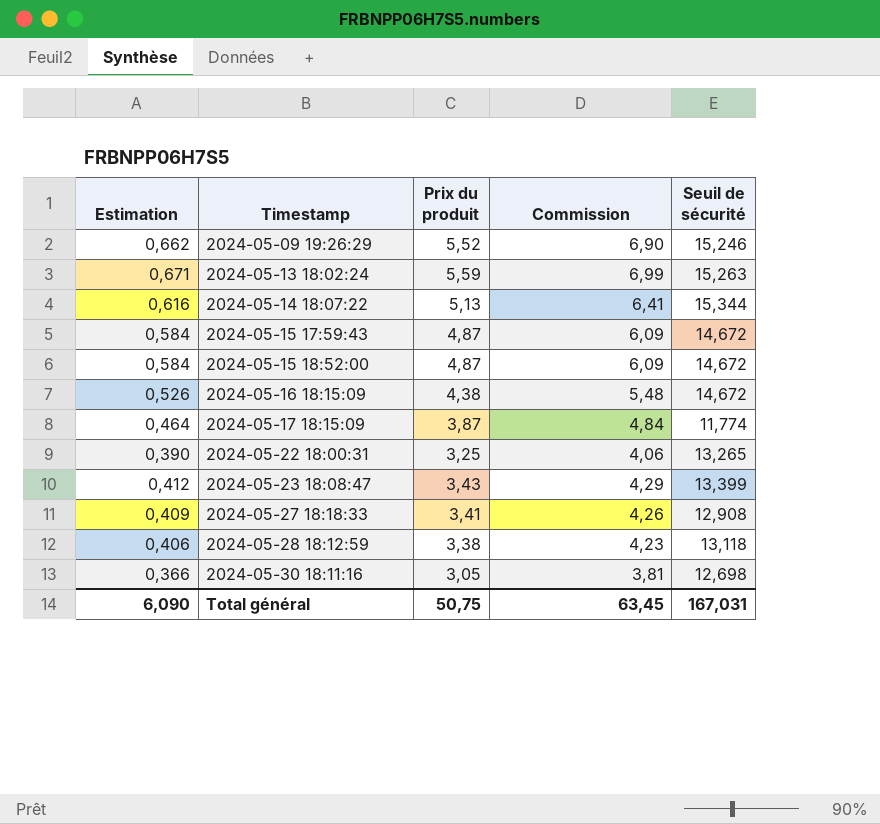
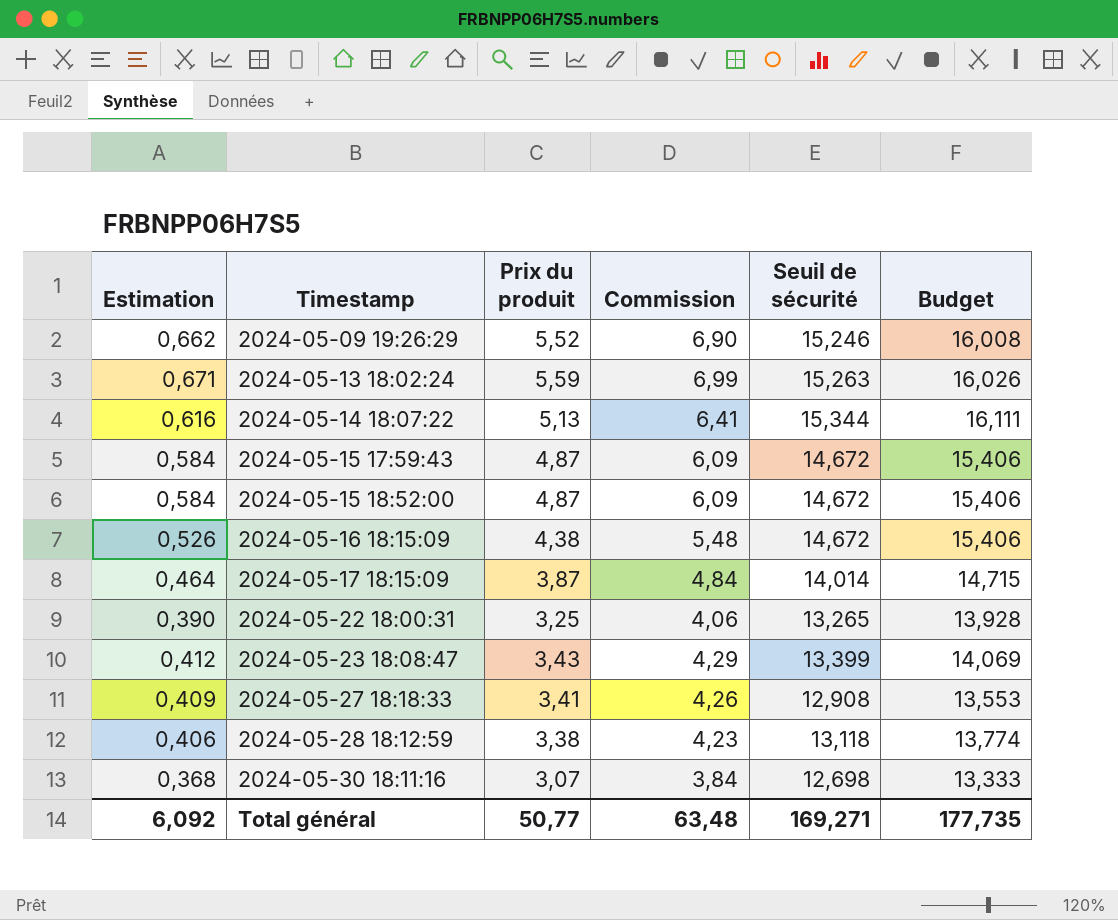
column Budget | formula: none -> [Seuil de sécurité] * 1,05
2024-05-17 18:15:09 | Seuil de sécurité: 11,774 -> 14,014
2024-05-30 18:11:16 | Estimation: 0,366 -> 0,368
2024-05-30 18:11:16 | Prix du produit: 3,05 -> 3,07
2024-05-30 18:11:16 | Commission: 3,81 -> 3,84
Total général | Estimation: 6,090 -> 6,092
Total général | Prix du produit: 50,75 -> 50,77
Total général | Commission: 63,45 -> 63,48
Total général | Seuil de sécurité: 167,031 -> 169,271

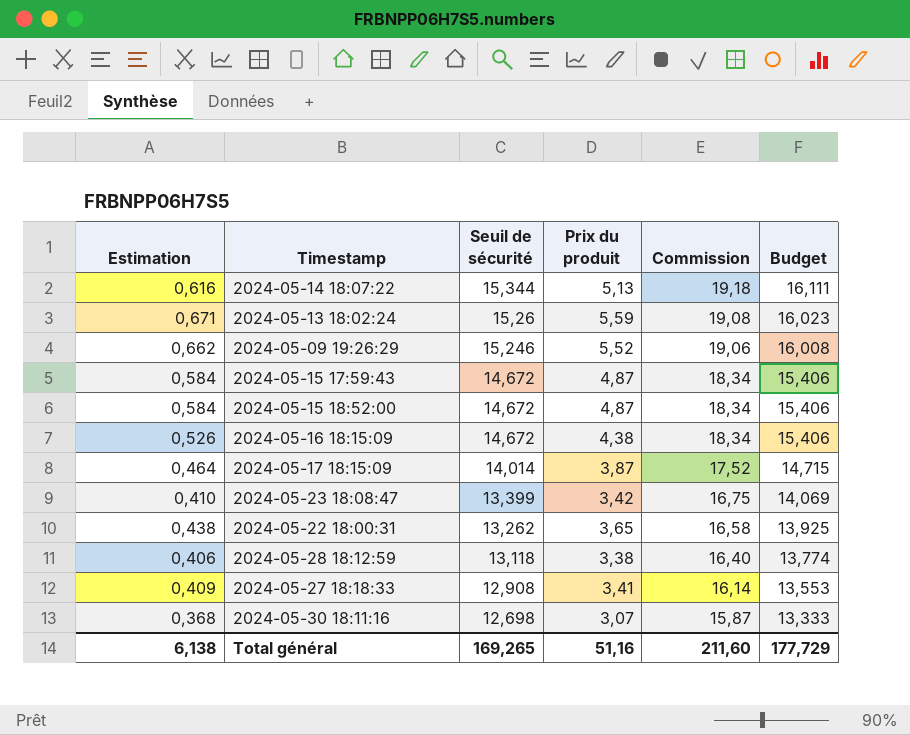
row order: Timestamp ascending -> Seuil de sécurité descending
column Seuil de sécurité | position: 5 -> 3
column Commission | formula: [Prix du produit] * 1,25 -> [Seuil de sécurité] * 1,25
2024-05-13 18:02:24 | Seuil de sécurité: 15,263 -> 15,26
2024-05-13 18:02:24 | Budget: 16,026 -> 16,023
2024-05-23 18:08:47 | Estimation: 0,412 -> 0,410
2024-05-23 18:08:47 | Prix du produit: 3,43 -> 3,42
2024-05-22 18:00:31 | Estimation: 0,390 -> 0,438
2024-05-22 18:00:31 | Seuil de sécurité: 13,265 -> 13,262
2024-05-22 18:00:31 | Prix du produit: 3,25 -> 3,65
2024-05-22 18:00:31 | Budget: 13,928 -> 13,925
Total général | Estimation: 6,092 -> 6,138
Total général | Seuil de sécurité: 169,271 -> 169,265
Total général | Prix du produit: 50,77 -> 51,16
Total général | Commission: 63,48 -> 211,60
Total général | Budget: 177,735 -> 177,729

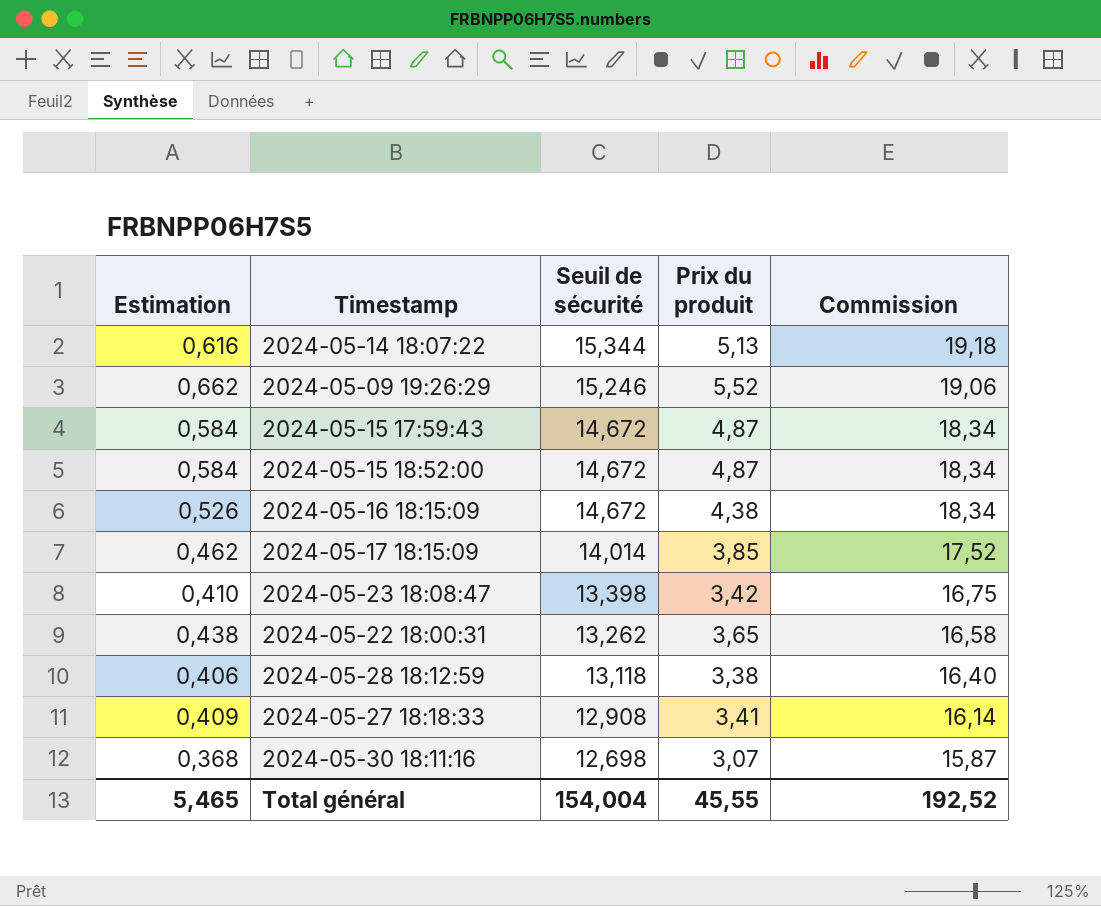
column Budget | formula: [Seuil de sécurité] * 1,05 -> none
row 2024-05-13 18:02:24: 0,671 | 15,26 | 5,59 | 19,08 | 16,023 -> none
2024-05-17 18:15:09 | Estimation: 0,464 -> 0,462
2024-05-17 18:15:09 | Prix du produit: 3,87 -> 3,85
2024-05-23 18:08:47 | Seuil de sécurité: 13,399 -> 13,398
Total général | Estimation: 6,138 -> 5,465
Total général | Seuil de sécurité: 169,265 -> 154,004
Total général | Prix du produit: 51,16 -> 45,55
Total général | Commission: 211,60 -> 192,52

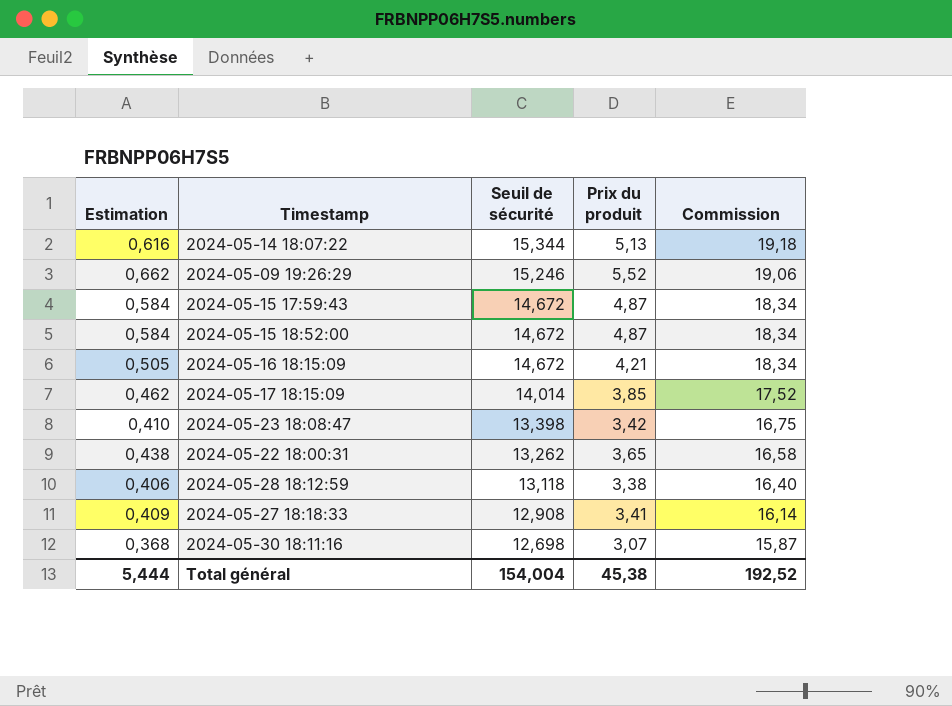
2024-05-16 18:15:09 | Estimation: 0,526 -> 0,505
2024-05-16 18:15:09 | Prix du produit: 4,38 -> 4,21
Total général | Estimation: 5,465 -> 5,444
Total général | Prix du produit: 45,55 -> 45,38

